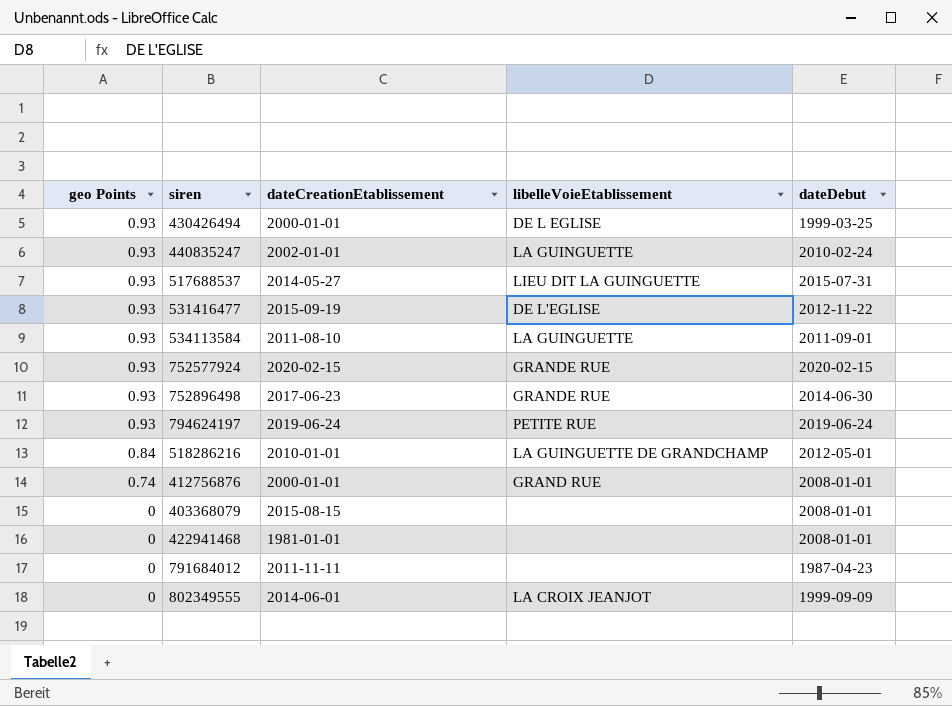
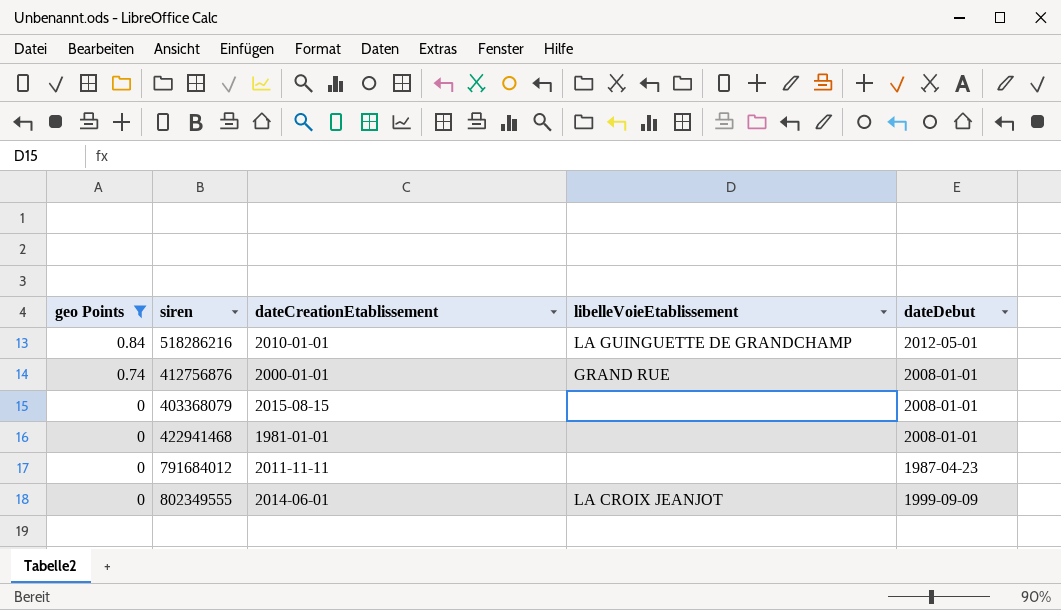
filter: none -> geo Points != 0.93

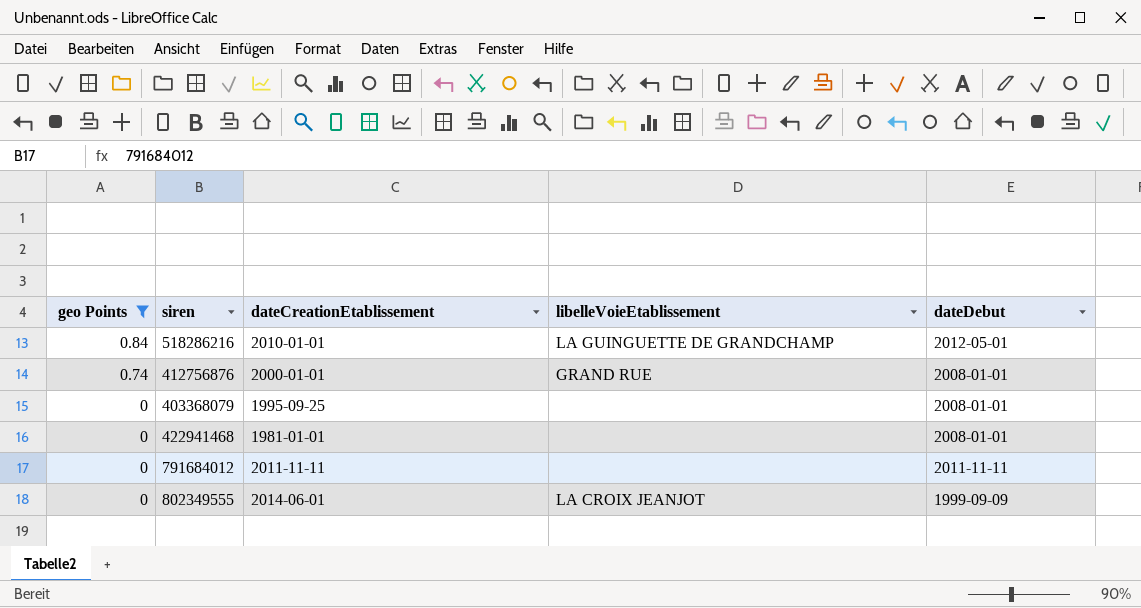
403368079 | dateCreationEtablissement: 2015-08-15 -> 1995-09-25
791684012 | dateDebut: 1987-04-23 -> 2011-11-11

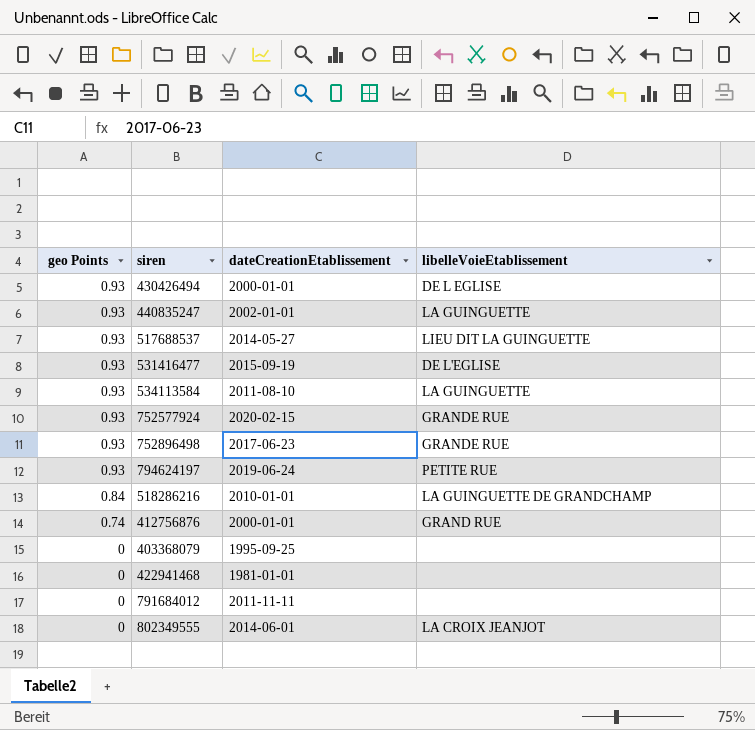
filter: geo Points != 0.93 -> none
column dateDebut | position: 5 -> none

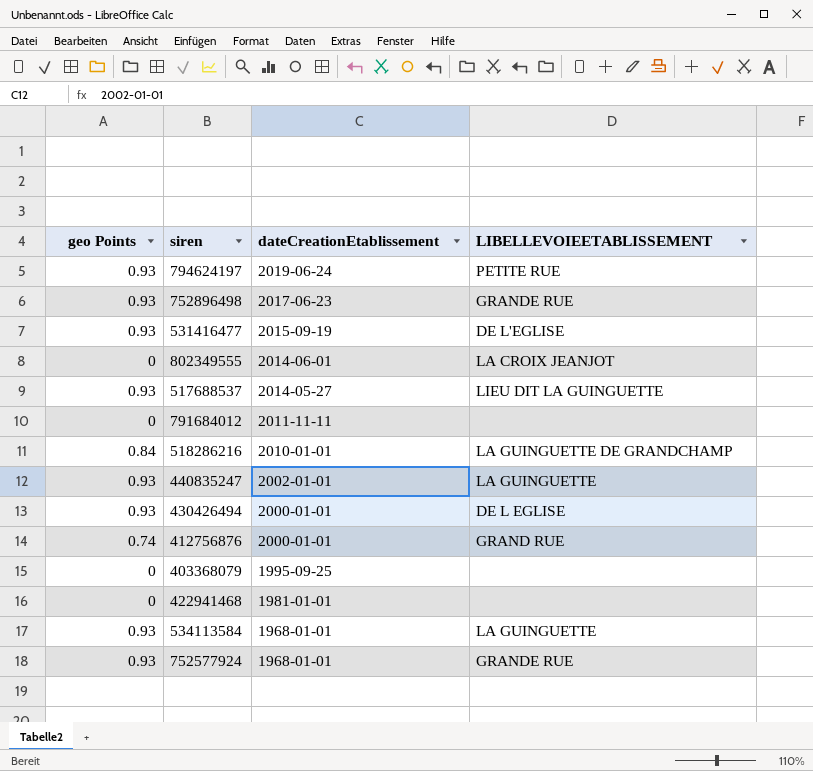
row order: geo Points descending -> dateCreationEtablissement descending
column name: libelleVoieEtablissement -> LIBELLEVOIEETABLISSEMENT
534113584 | dateCreationEtablissement: 2011-08-10 -> 1968-01-01
752577924 | dateCreationEtablissement: 2020-02-15 -> 1968-01-01

